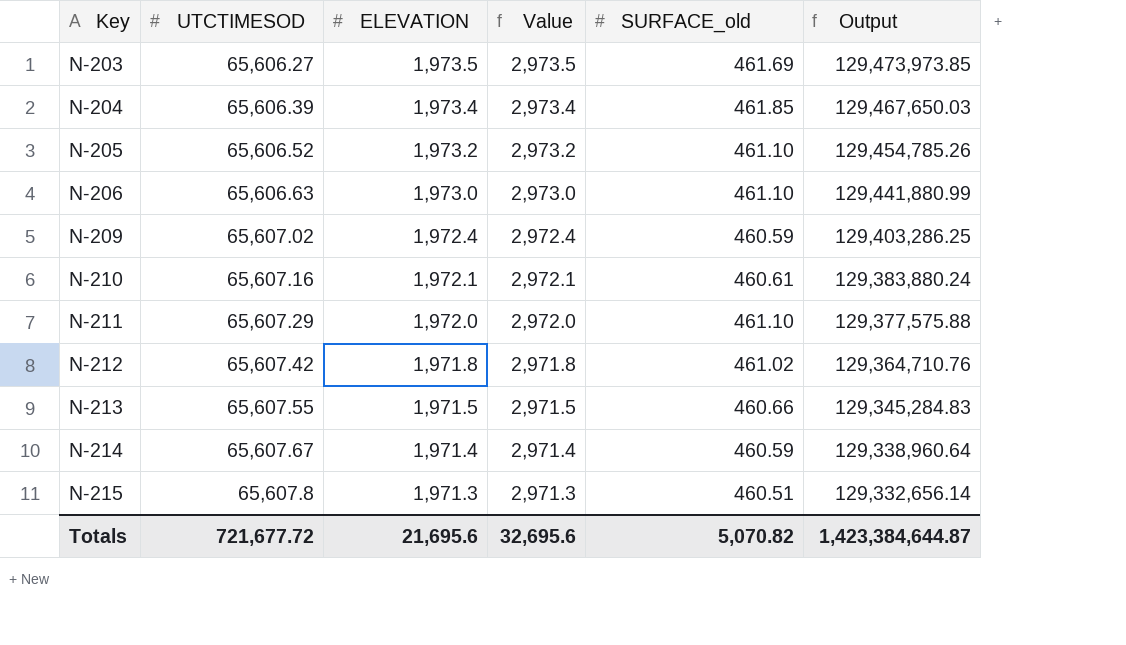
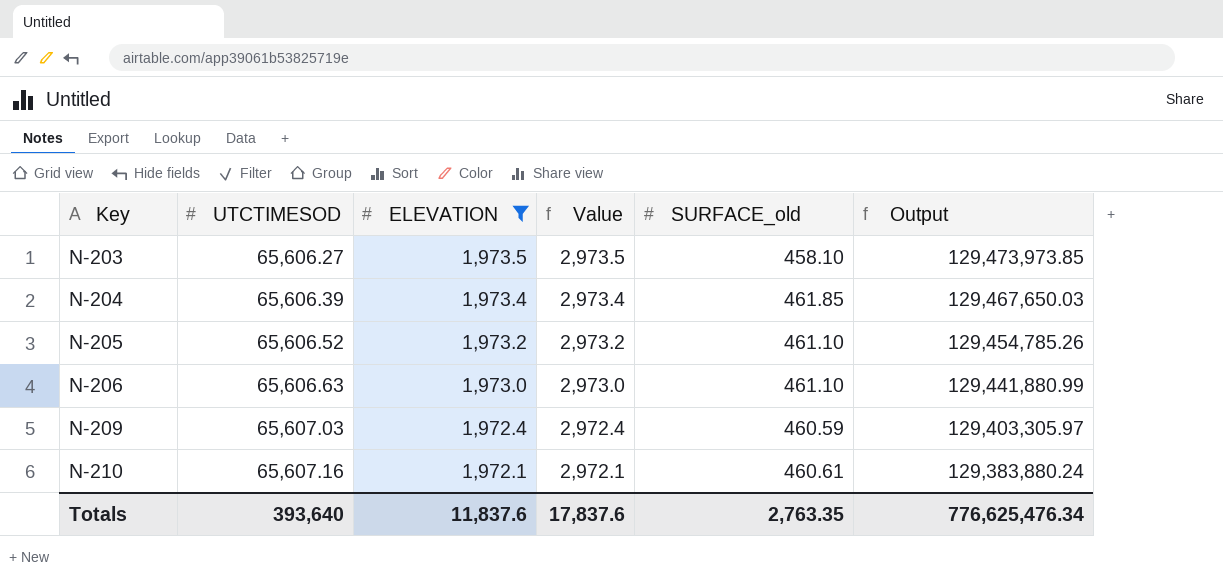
filter: none -> ELEVATION >= 1,972.1
N-203 | SURFACE_old: 461.69 -> 458.10
N-209 | UTCTIMESOD: 65,607.02 -> 65,607.03
N-209 | Output: 129,403,286.25 -> 129,403,305.97
Totals | UTCTIMESOD: 721,677.72 -> 393,640
Totals | ELEVATION: 21,695.6 -> 11,837.6
Totals | Value: 32,695.6 -> 17,837.6
Totals | SURFACE_old: 5,070.82 -> 2,763.35
Totals | Output: 1,423,384,644.87 -> 776,625,476.34

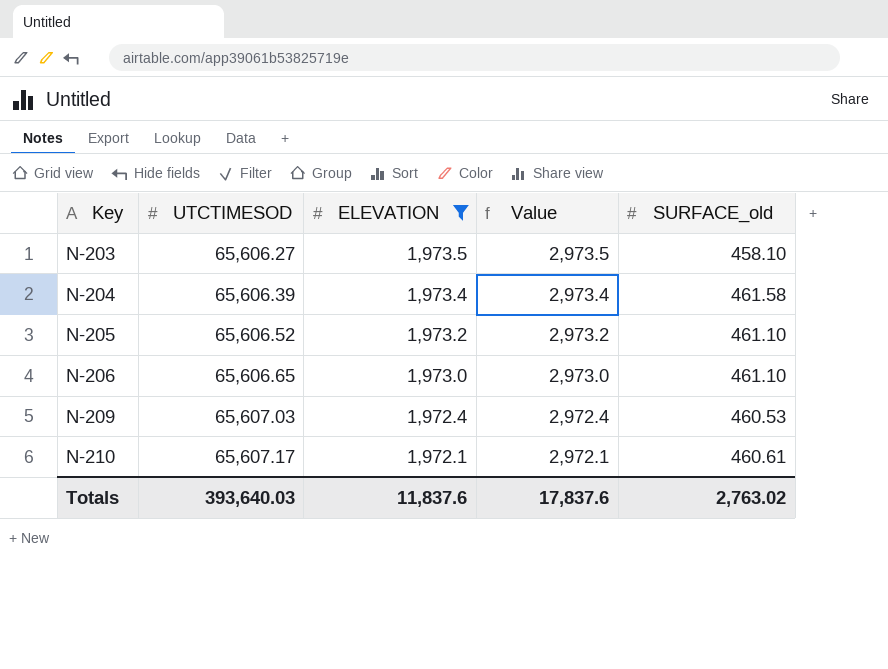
column Output | formula: [UTCTIMESOD] * [ELEVATION] -> none
N-204 | SURFACE_old: 461.85 -> 461.58
N-206 | UTCTIMESOD: 65,606.63 -> 65,606.65
N-209 | SURFACE_old: 460.59 -> 460.53
N-210 | UTCTIMESOD: 65,607.16 -> 65,607.17
Totals | UTCTIMESOD: 393,640 -> 393,640.03
Totals | SURFACE_old: 2,763.35 -> 2,763.02

